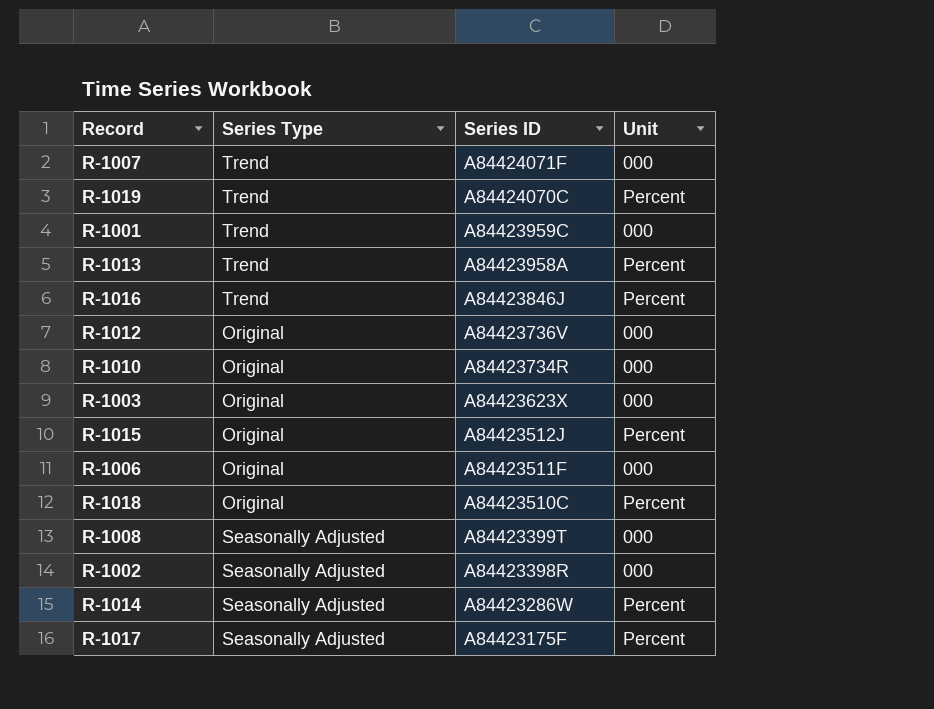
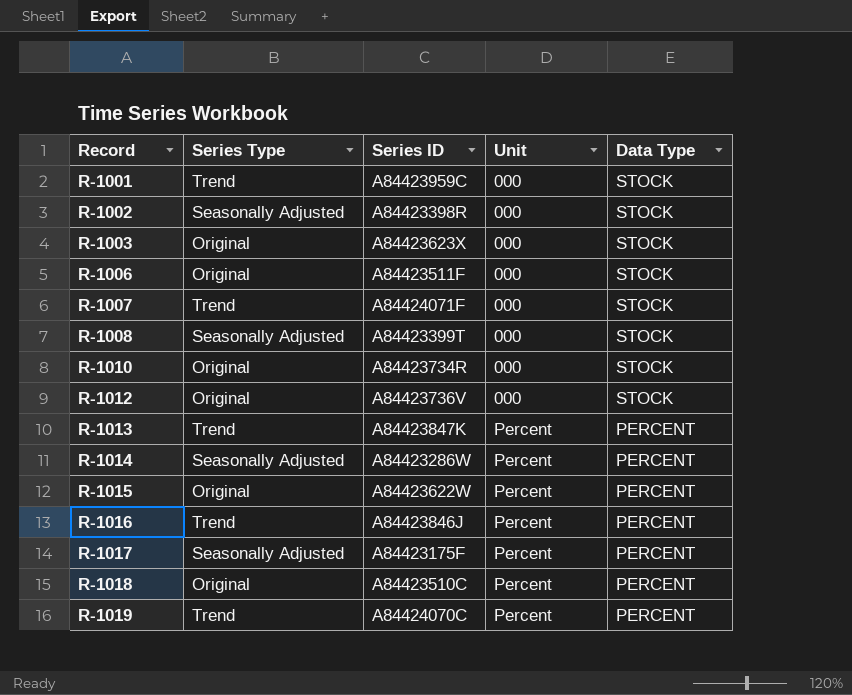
row order: Series ID descending -> Record ascending
column Data Type | position: none -> 5
R-1013 | Series ID: A84423958A -> A84423847K
R-1015 | Series ID: A84423512J -> A84423622W

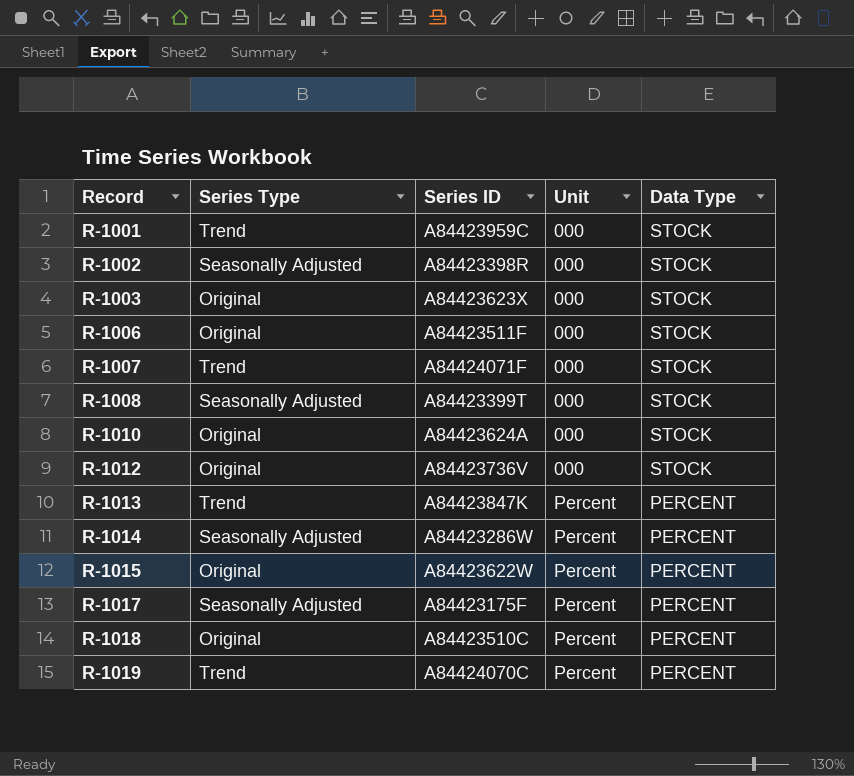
row R-1016: Trend | A84423846J | Percent | PERCENT -> none
R-1010 | Series ID: A84423734R -> A84423624A

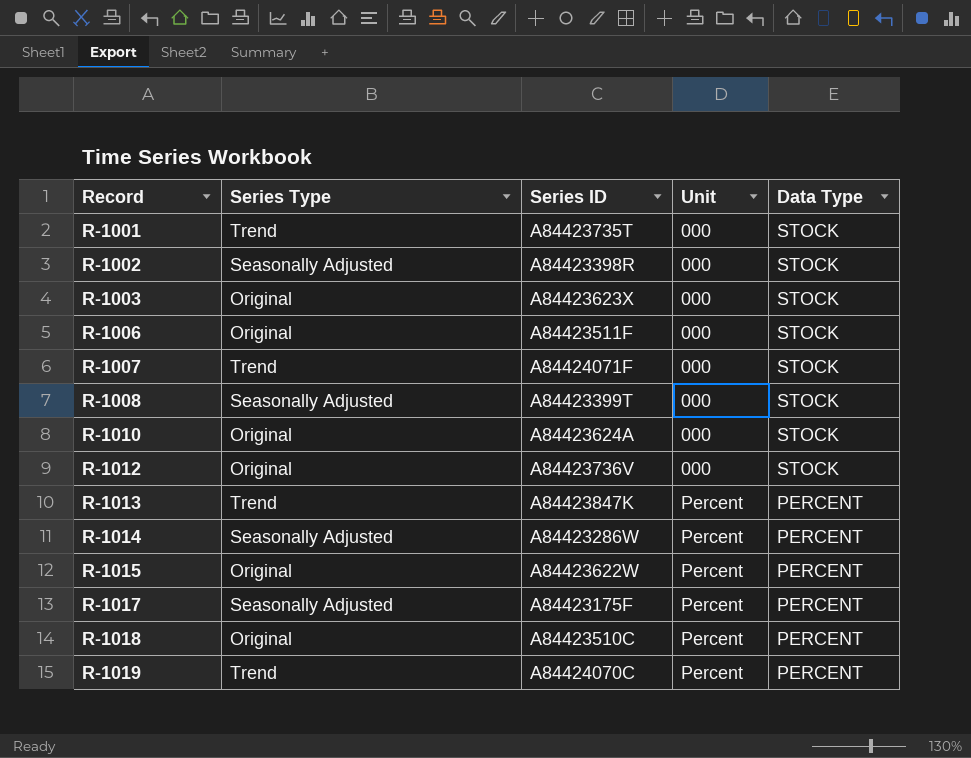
R-1001 | Series ID: A84423959C -> A84423735T

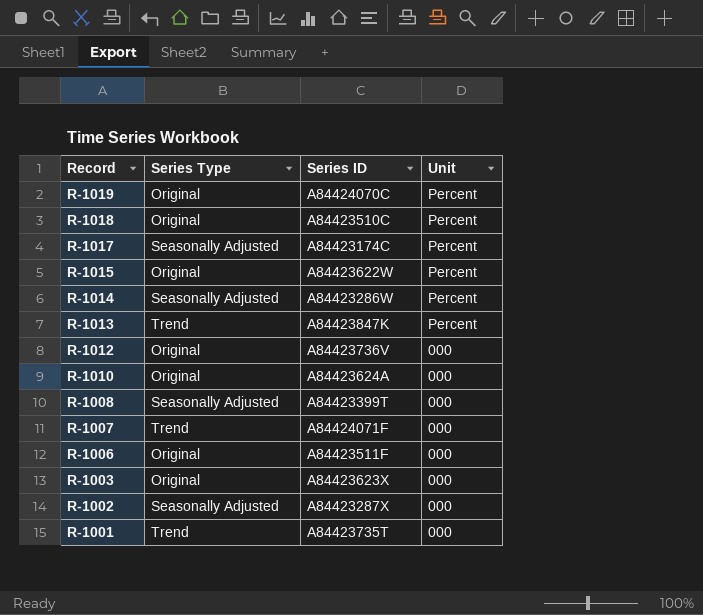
row order: Record ascending -> Record descending
column Data Type | position: 5 -> none
R-1019 | Series Type: Trend -> Original
R-1017 | Series ID: A84423175F -> A84423174C
R-1002 | Series ID: A84423398R -> A84423287X

